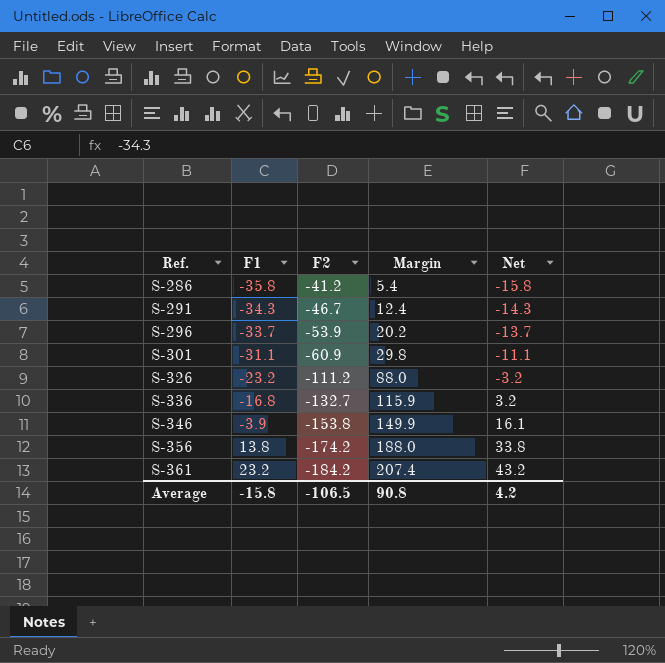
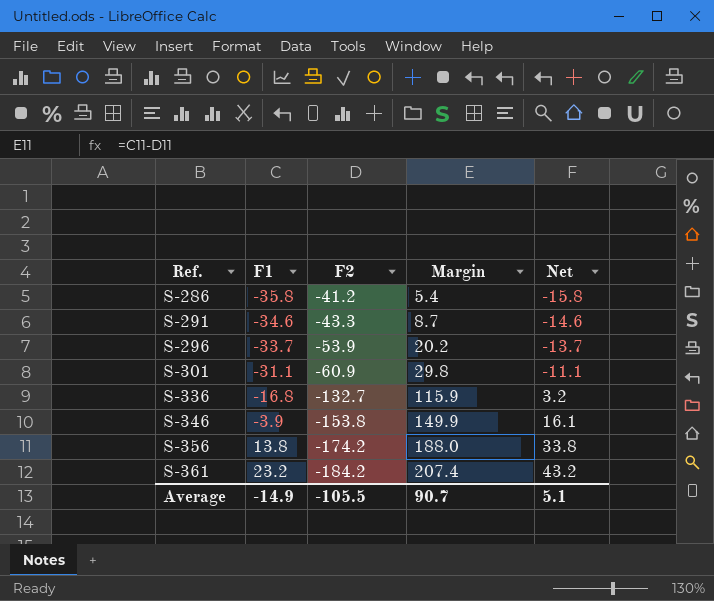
row S-326: -23.2 | -111.2 | 88.0 | -3.2 -> none
S-291 | F1: -34.3 -> -34.6
S-291 | F2: -46.7 -> -43.3
S-291 | Margin: 12.4 -> 8.7
S-291 | Net: -14.3 -> -14.6
Average | F1: -15.8 -> -14.9
Average | F2: -106.5 -> -105.5
Average | Margin: 90.8 -> 90.7
Average | Net: 4.2 -> 5.1

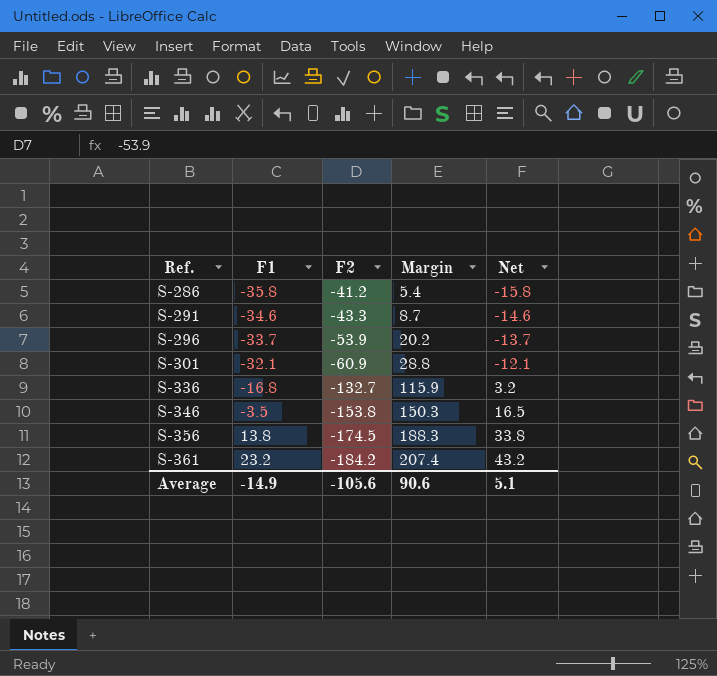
S-301 | F1: -31.1 -> -32.1
S-301 | Margin: 29.8 -> 28.8
S-301 | Net: -11.1 -> -12.1
S-346 | F1: -3.9 -> -3.5
S-346 | Margin: 149.9 -> 150.3
S-346 | Net: 16.1 -> 16.5
S-356 | F2: -174.2 -> -174.5
S-356 | Margin: 188.0 -> 188.3
Average | F2: -105.5 -> -105.6
Average | Margin: 90.7 -> 90.6

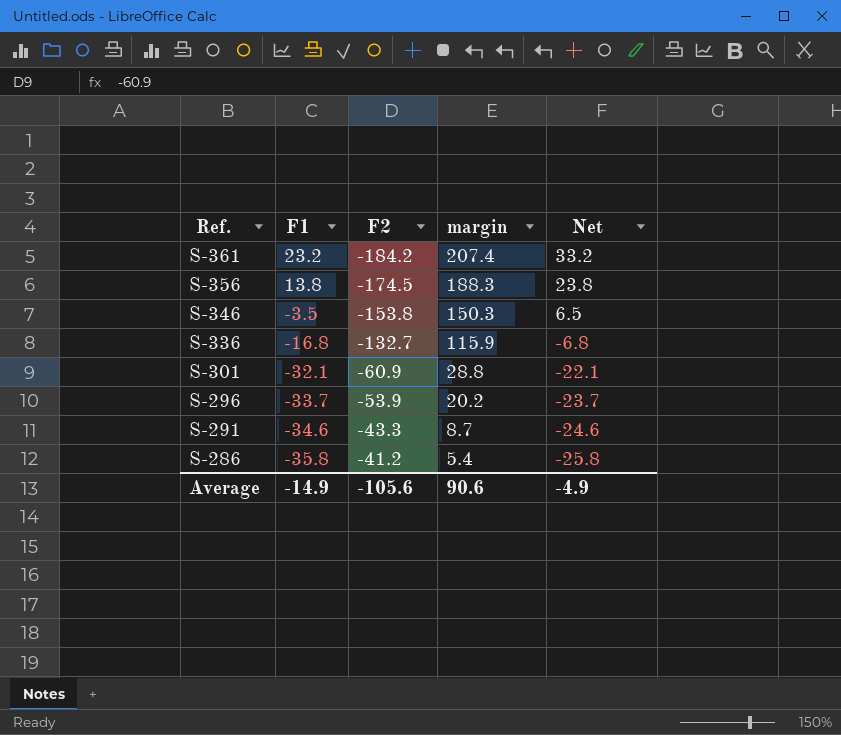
row order: Ref. ascending -> Ref. descending
column name: Margin -> margin
column Net | formula: [F1] + 20 -> [F1] + 10
Average | Net: 5.1 -> -4.9

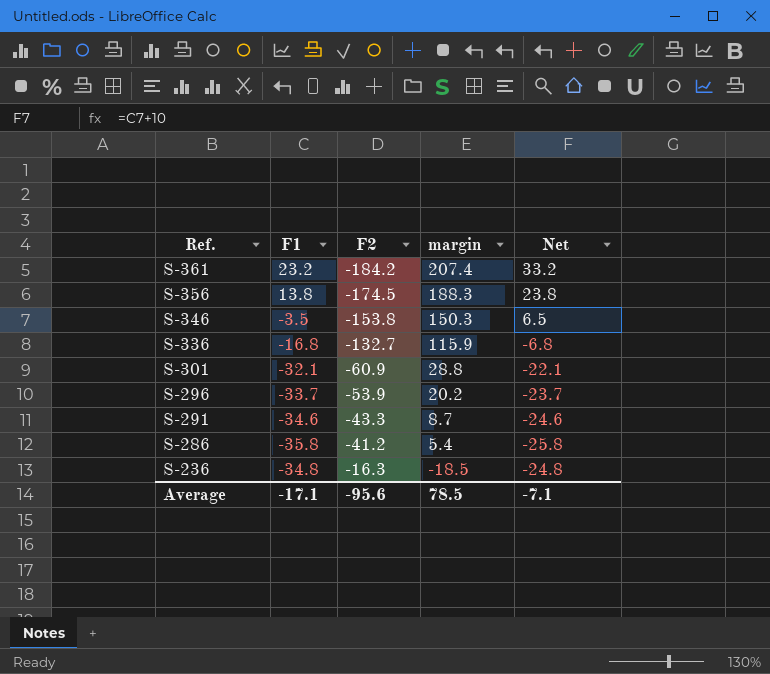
row S-236: none -> -34.8 | -16.3 | -18.5 | -24.8
Average | F1: -14.9 -> -17.1
Average | F2: -105.6 -> -95.6
Average | margin: 90.6 -> 78.5
Average | Net: -4.9 -> -7.1

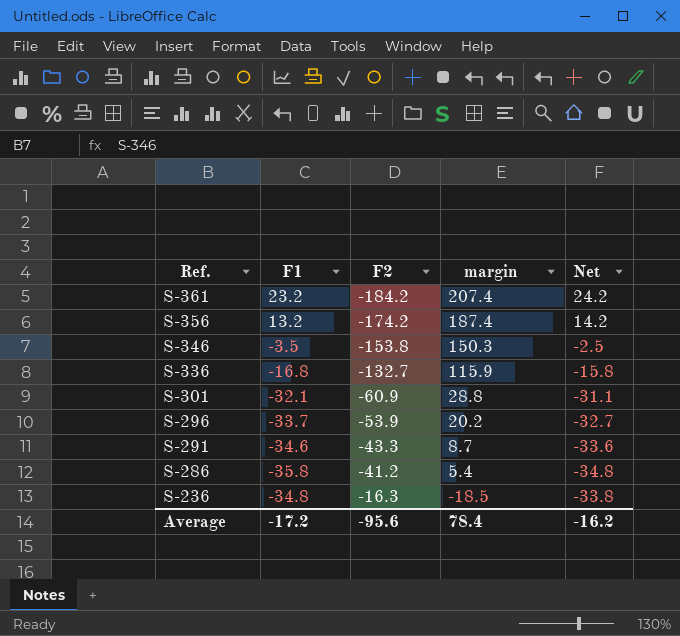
column Net | formula: [F1] + 10 -> [F1] + 1
S-356 | F1: 13.8 -> 13.2
S-356 | F2: -174.5 -> -174.2
S-356 | margin: 188.3 -> 187.4
Average | F1: -17.1 -> -17.2
Average | margin: 78.5 -> 78.4
Average | Net: -7.1 -> -16.2

